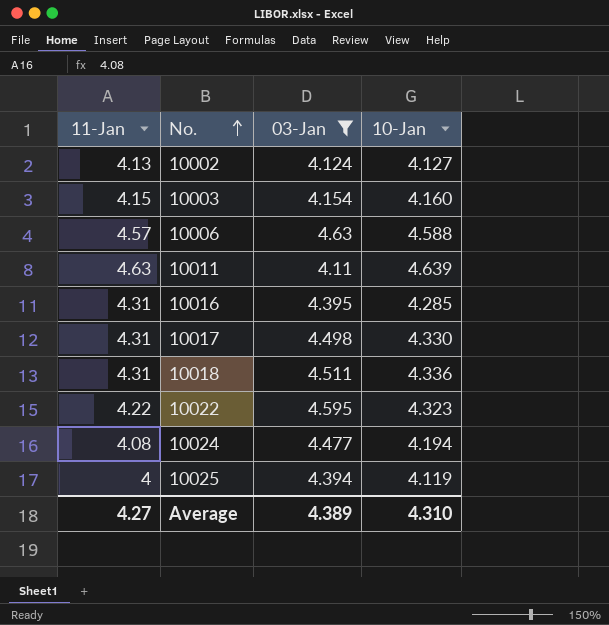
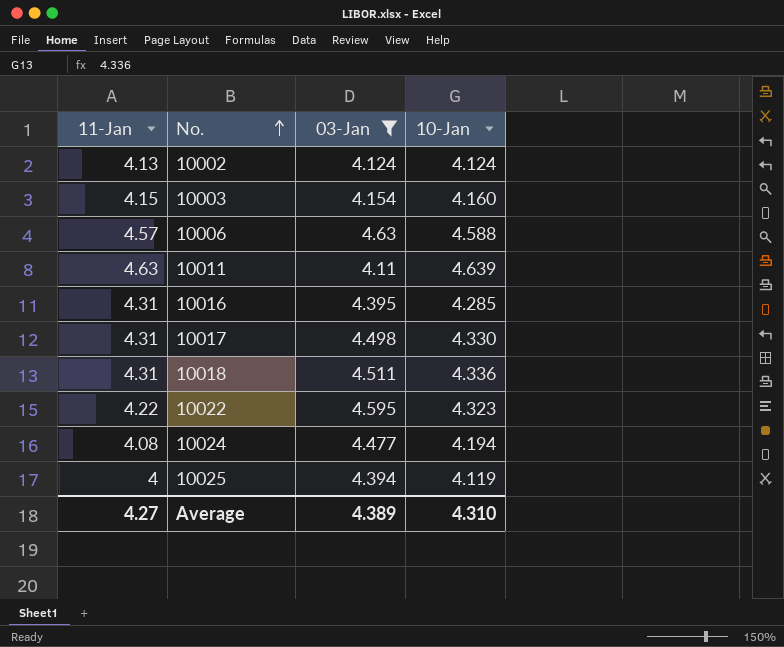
10002 | 10-Jan: 4.127 -> 4.124

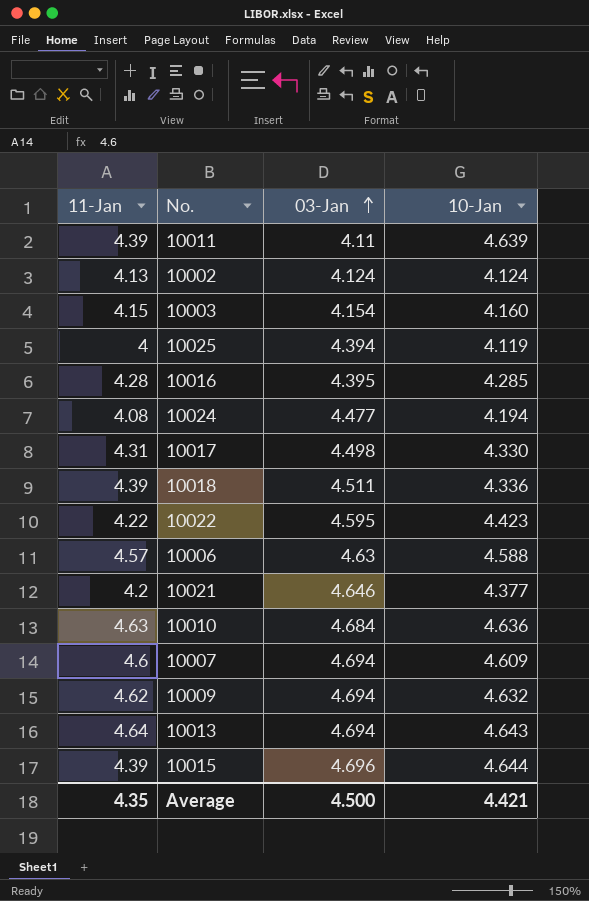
filter: 03-Jan <= 4.63 -> none
row order: No. ascending -> 03-Jan ascending
10011 | 11-Jan: 4.63 -> 4.39
10016 | 11-Jan: 4.31 -> 4.28
10018 | 11-Jan: 4.31 -> 4.39
10022 | 10-Jan: 4.323 -> 4.423
Average | 11-Jan: 4.27 -> 4.35
Average | 03-Jan: 4.389 -> 4.500
Average | 10-Jan: 4.310 -> 4.421

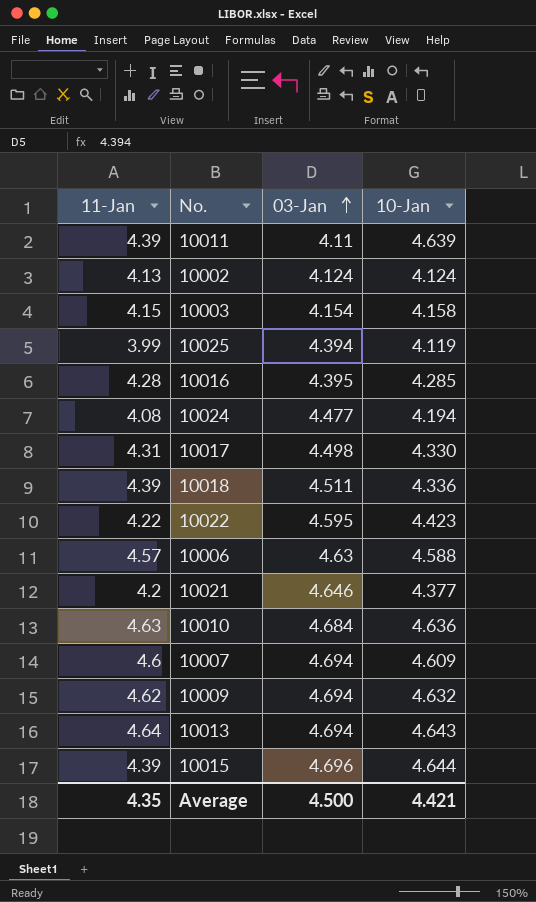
10003 | 10-Jan: 4.160 -> 4.158
10025 | 11-Jan: 4 -> 3.99

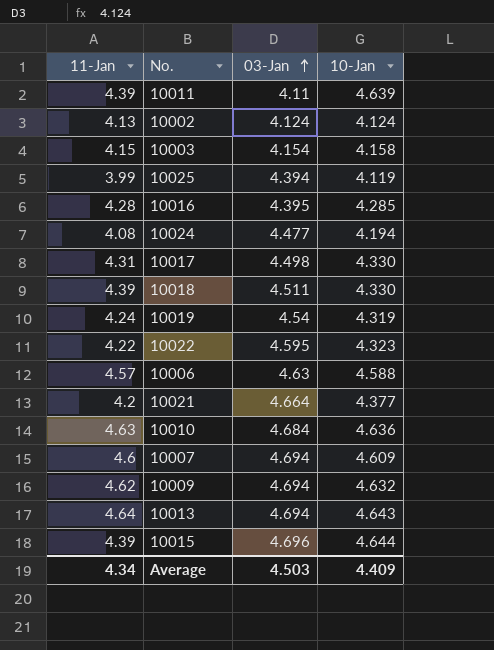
10018 | 10-Jan: 4.336 -> 4.330
row 10019: none -> 4.24 | 4.54 | 4.319
10022 | 10-Jan: 4.423 -> 4.323
10021 | 03-Jan: 4.646 -> 4.664
Average | 11-Jan: 4.35 -> 4.34
Average | 03-Jan: 4.500 -> 4.503
Average | 10-Jan: 4.421 -> 4.409

